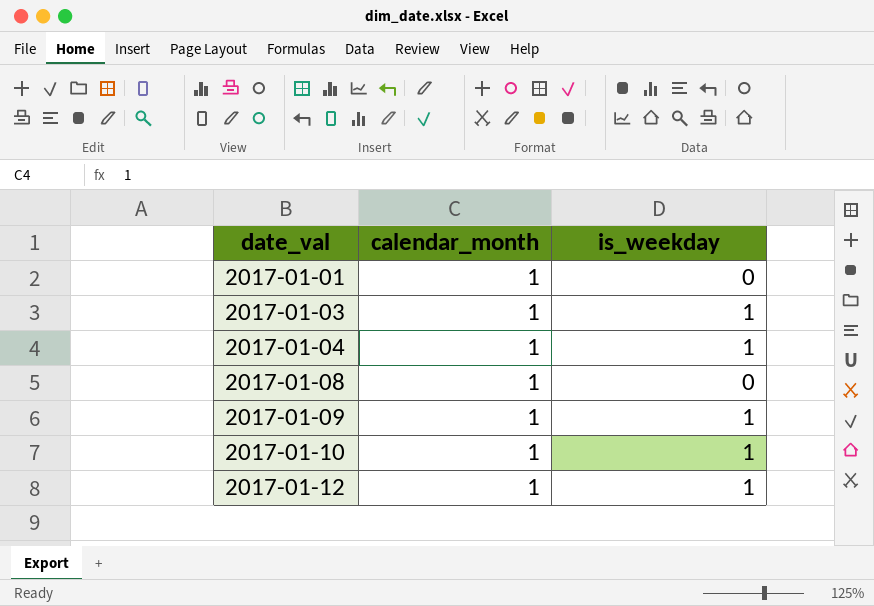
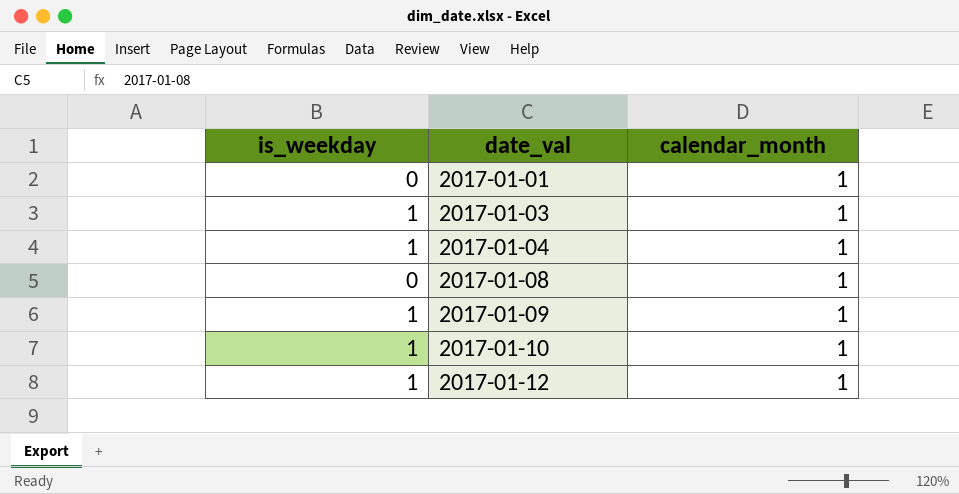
column is_weekday | position: 3 -> 1

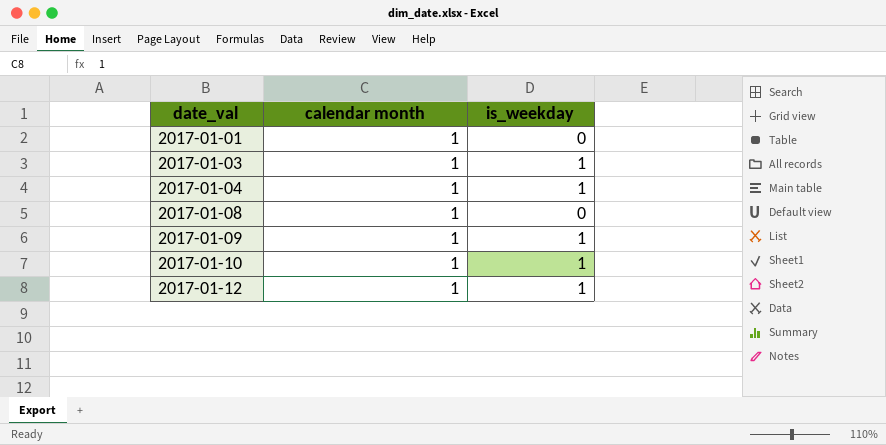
column name: calendar_month -> calendar month
column is_weekday | position: 1 -> 3

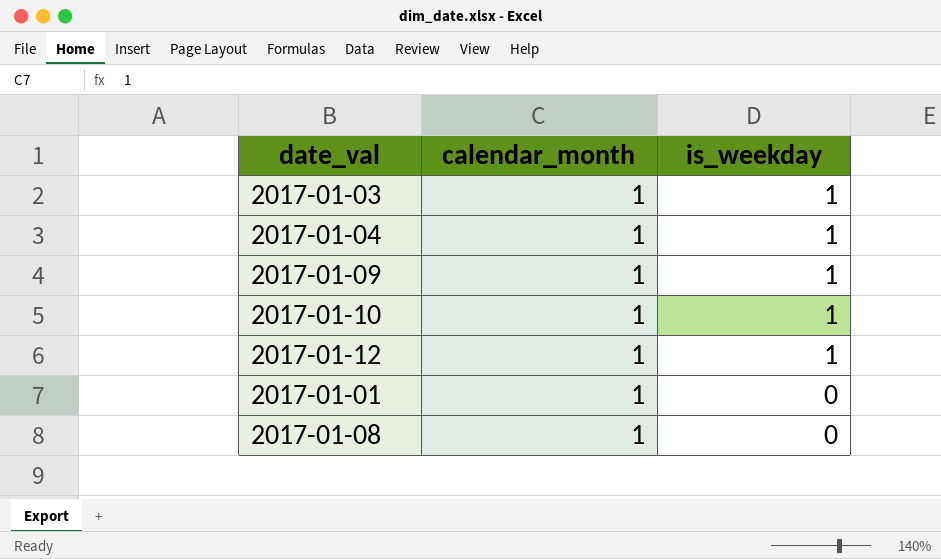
row order: date_val ascending -> is_weekday descending
column name: calendar month -> calendar_month

